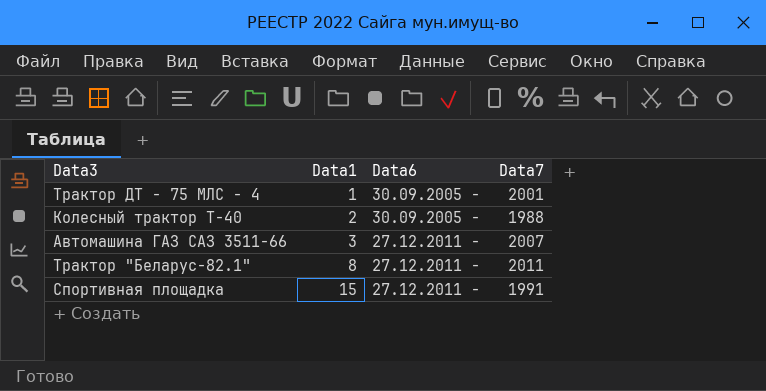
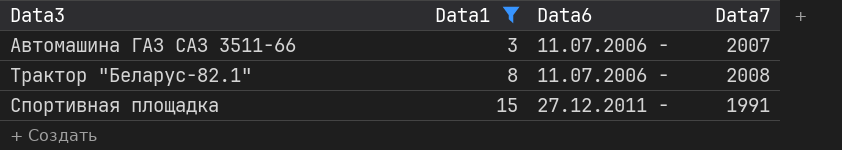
filter: none -> Data1 >= 3
Автомашина ГАЗ САЗ 3511-66 | Data6: 27.12.2011 - -> 11.07.2006 -
Трактор "Беларус-82.1" | Data6: 27.12.2011 - -> 11.07.2006 -
Трактор "Беларус-82.1" | Data7: 2011 -> 2008

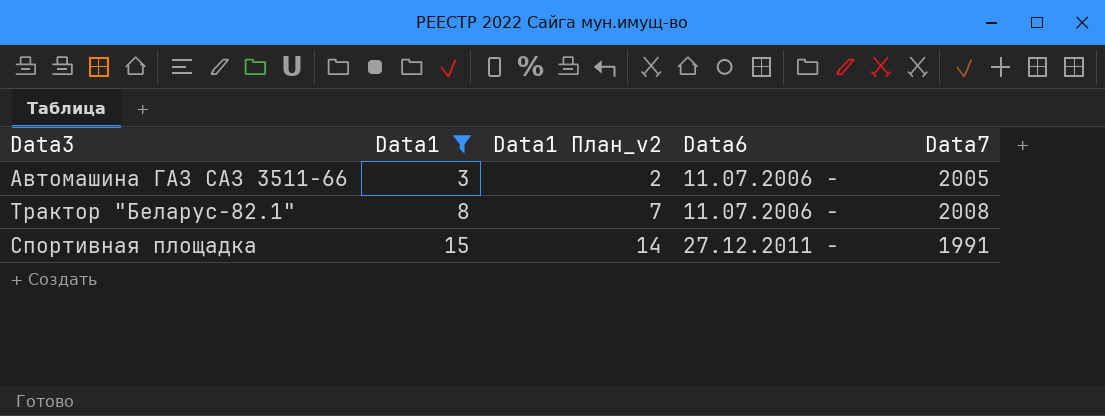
column Data1 План_v2 | formula: none -> [Data1] - 1
Автомашина ГАЗ САЗ 3511-66 | Data7: 2007 -> 2005

